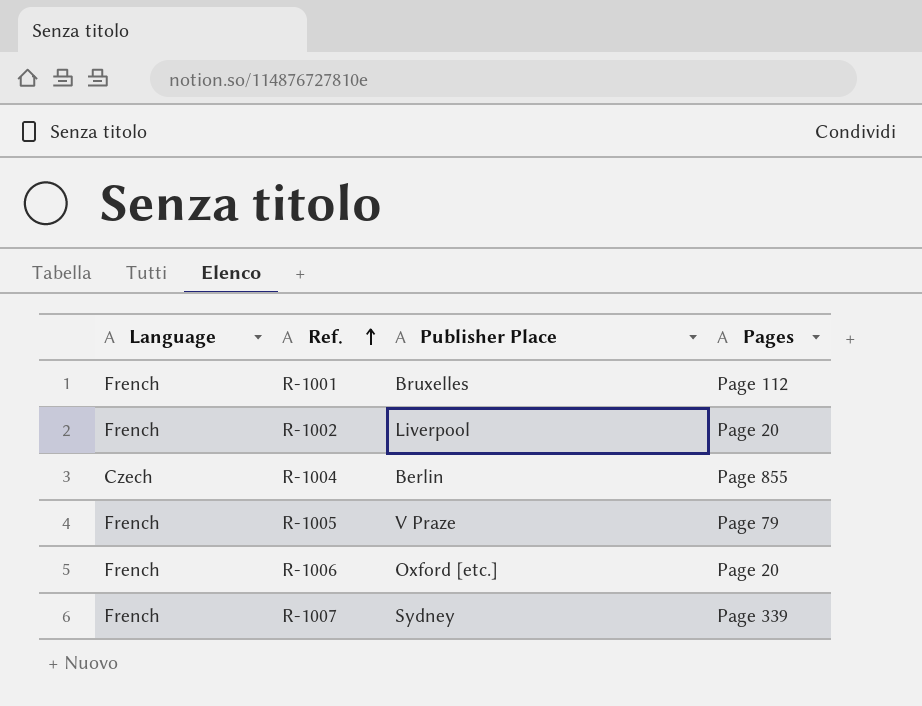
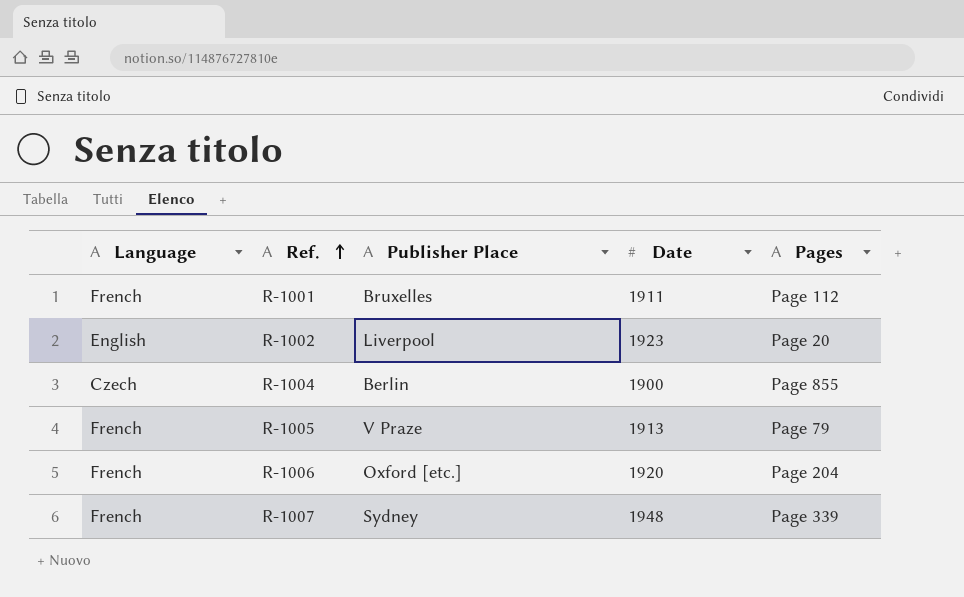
column Date | position: none -> 4
R-1002 | Language: French -> English
R-1006 | Pages: Page 20 -> Page 204

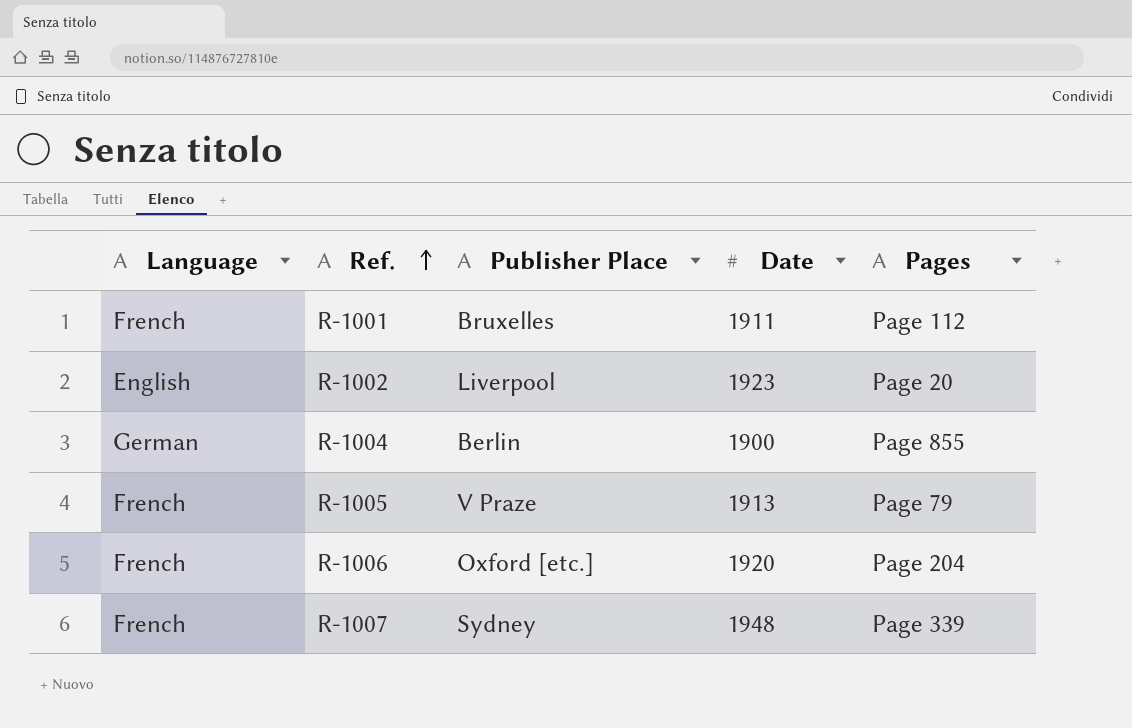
R-1004 | Language: Czech -> German

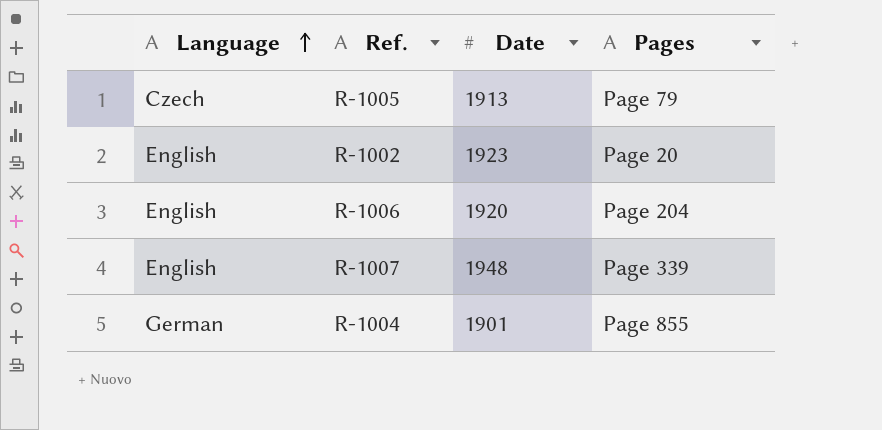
row order: Ref. ascending -> Language ascending
column Publisher Place | position: 3 -> none
row R-1001: French | Bruxelles | 1911 | Page 112 -> none
R-1005 | Language: French -> Czech
R-1006 | Language: French -> English
R-1007 | Language: French -> English
R-1004 | Date: 1900 -> 1901

